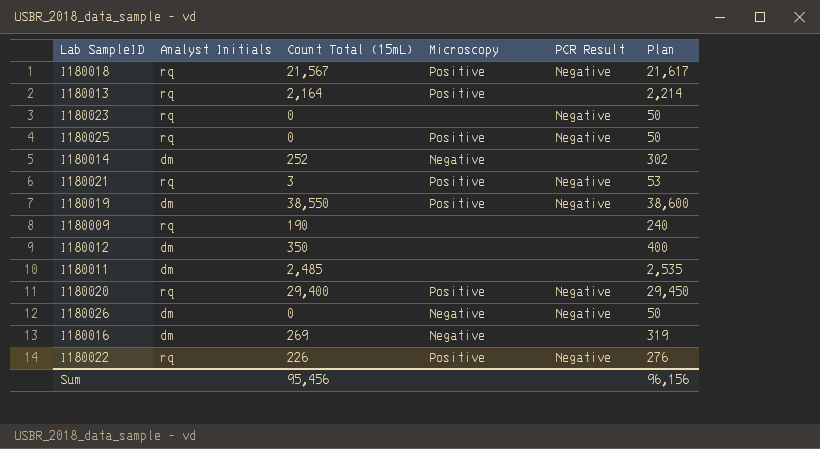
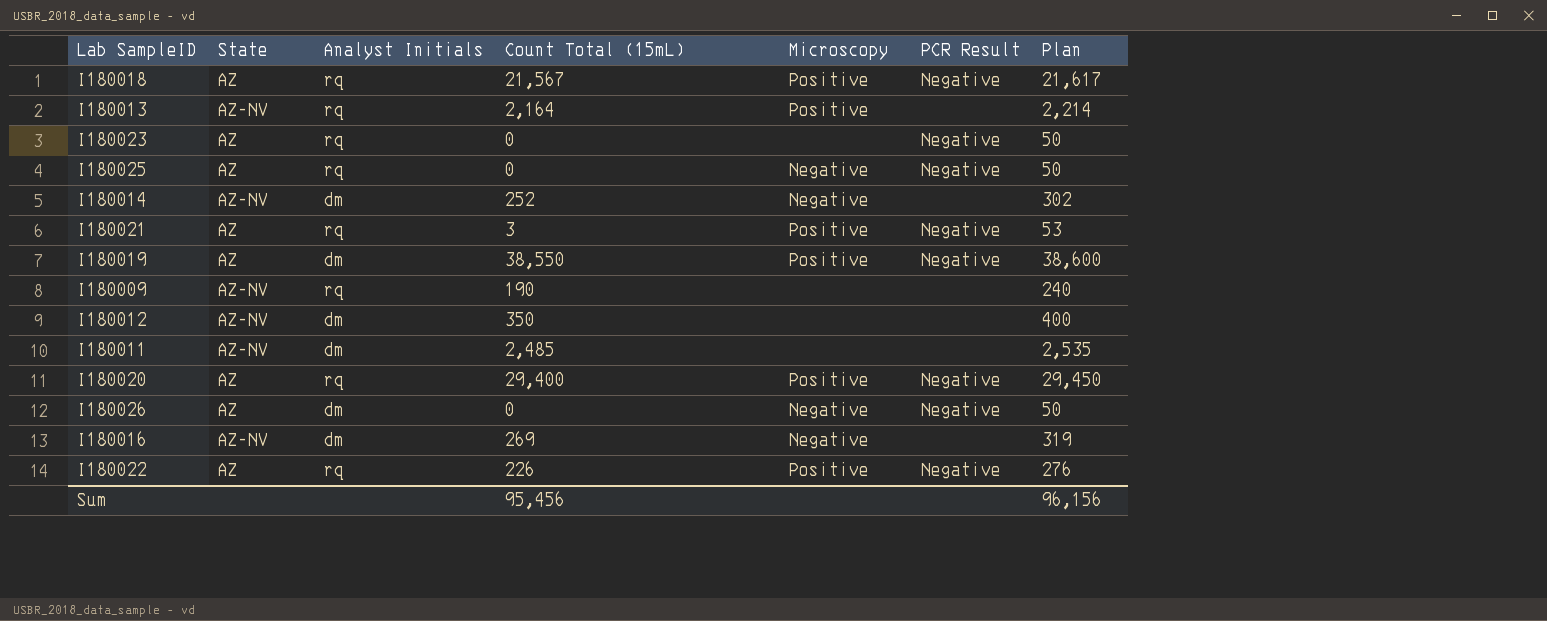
column State | position: none -> 2
I180025 | Microscopy: Positive -> Negative

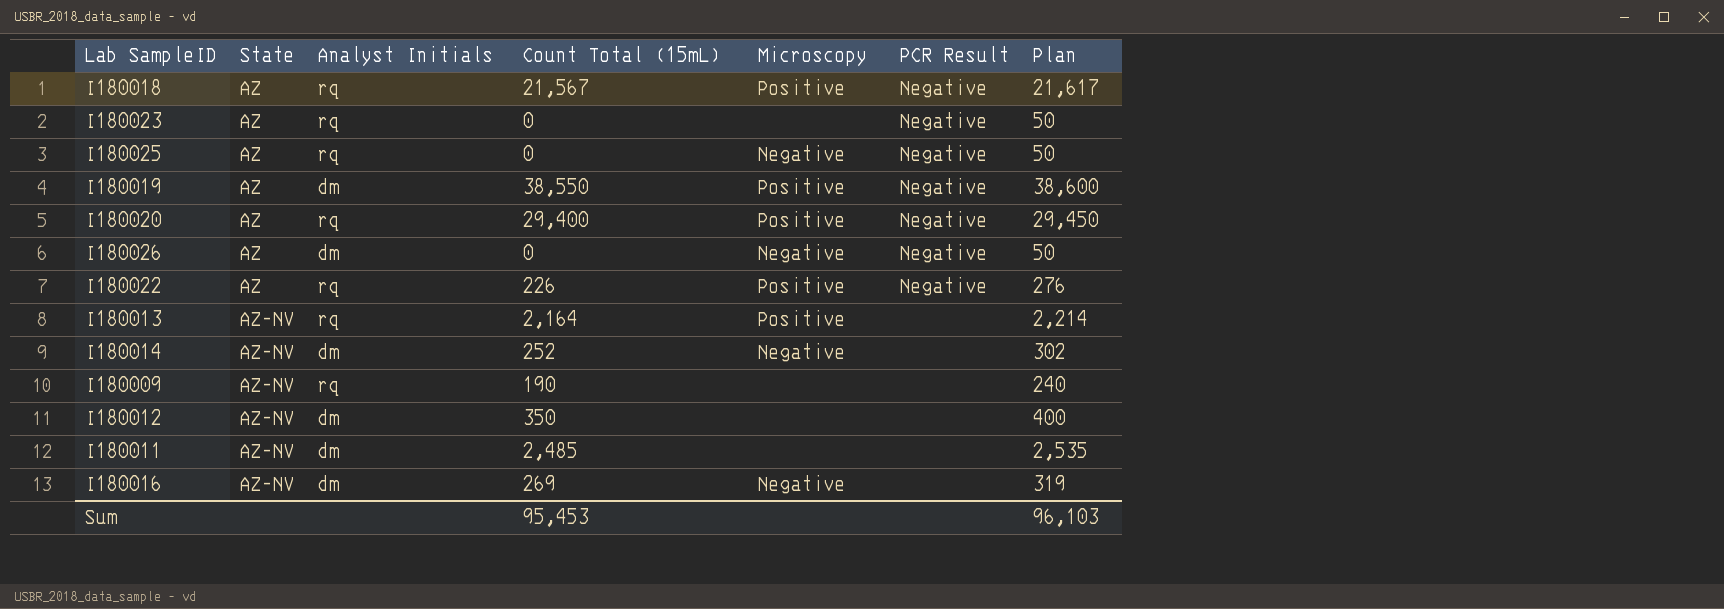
row order: none -> State ascending
row I180021: AZ | rq | 3 | Positive | Negative | 53 -> none
Sum | Count Total (15mL): 95,456 -> 95,453
Sum | Plan: 96,156 -> 96,103

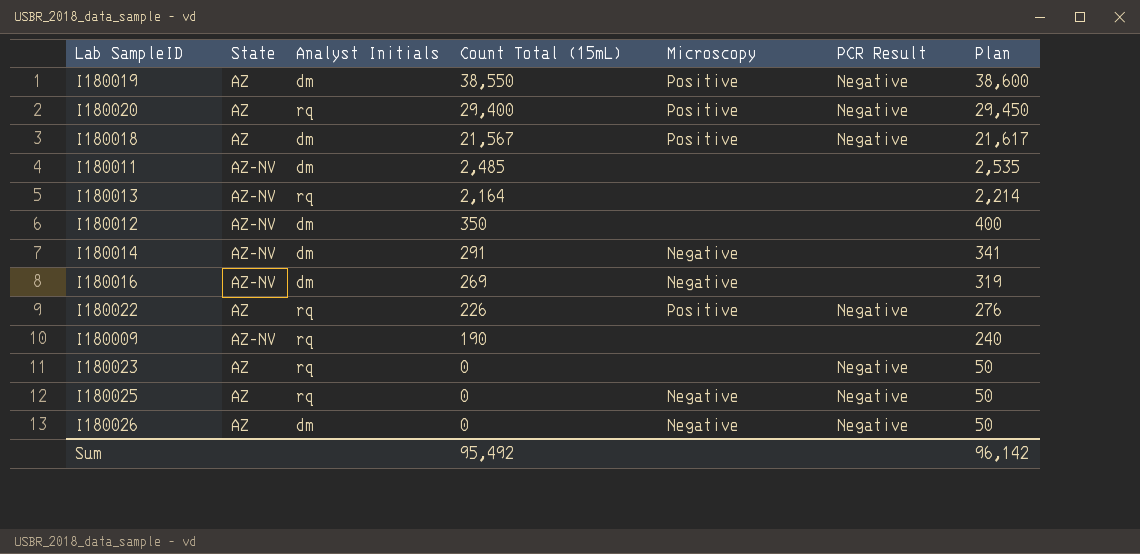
row order: State ascending -> Count Total (15mL) descending
I180018 | Analyst Initials: rq -> dm
I180013 | Microscopy: Positive -> none
I180014 | Count Total (15mL): 252 -> 291
I180014 | Plan: 302 -> 341
Sum | Count Total (15mL): 95,453 -> 95,492
Sum | Plan: 96,103 -> 96,142

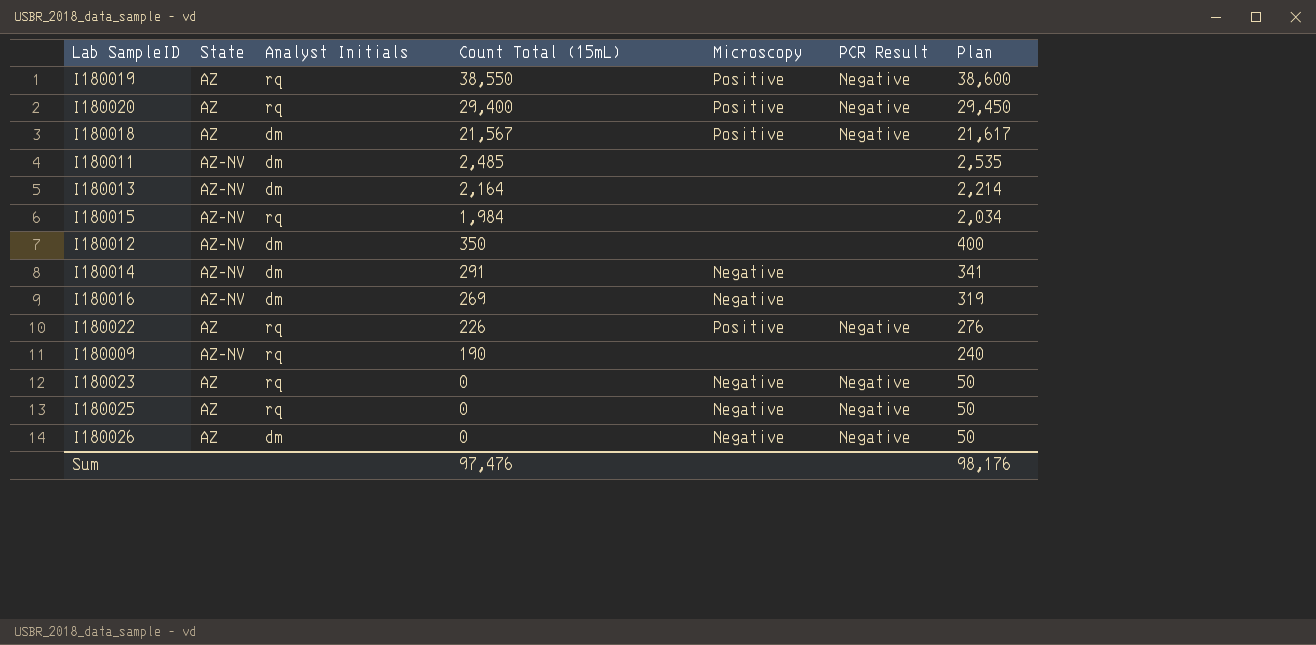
I180019 | Analyst Initials: dm -> rq
I180013 | Analyst Initials: rq -> dm
row I180015: none -> AZ-NV | rq | 1,984 | none | none | 2,034
I180023 | Microscopy: none -> Negative
Sum | Count Total (15mL): 95,492 -> 97,476
Sum | Plan: 96,142 -> 98,176

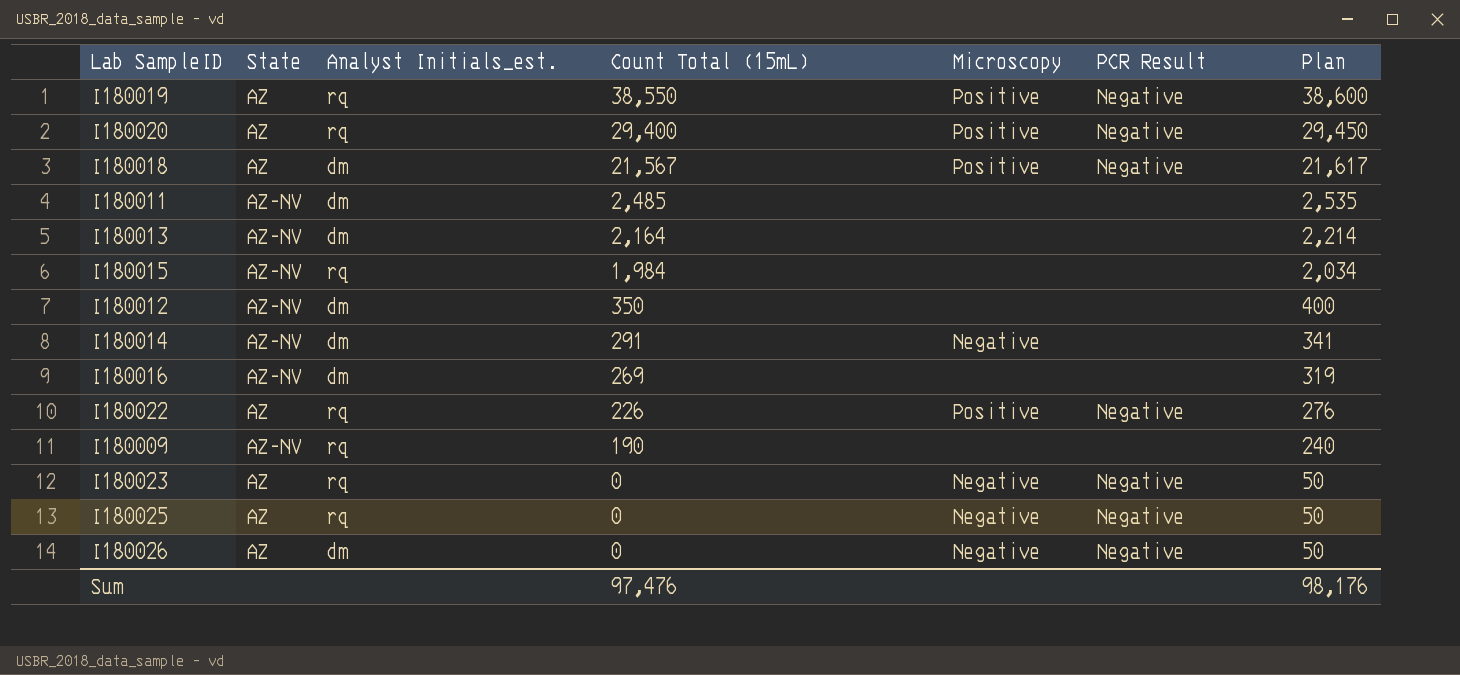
column name: Analyst Initials -> Analyst Initials_est.
I180016 | Microscopy: Negative -> none

